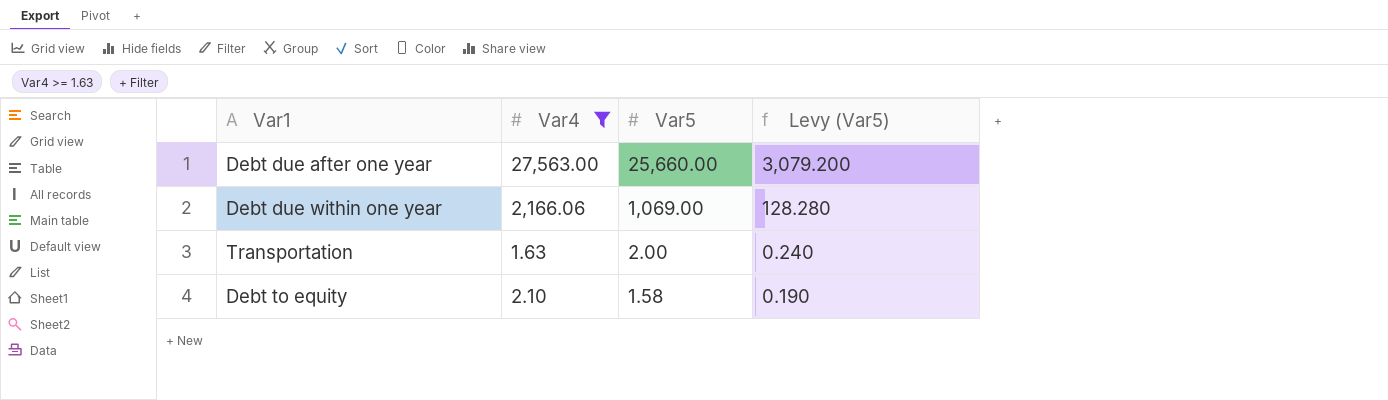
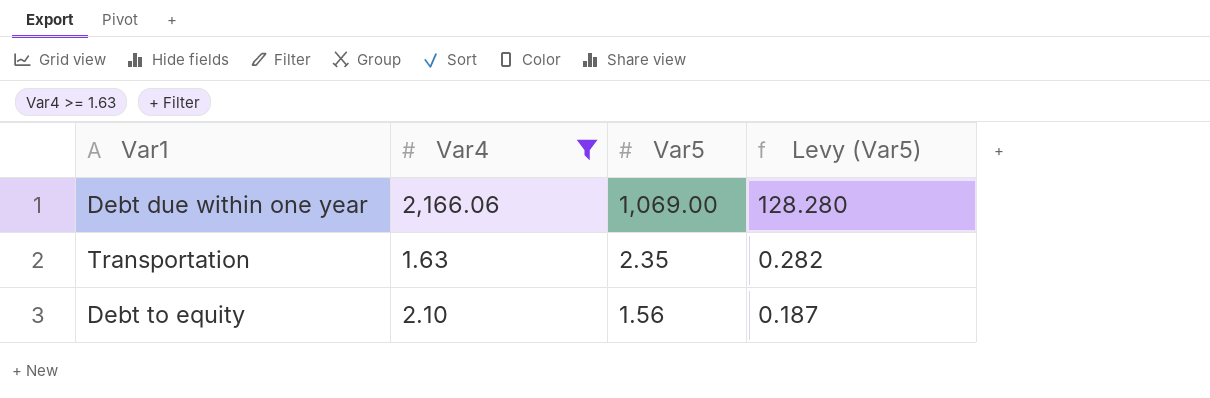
row Debt due after one year: 27,563.00 | 25,660.00 | 3,079.200 -> none
Transportation | Var5: 2.00 -> 2.35
Transportation | Levy (Var5): 0.240 -> 0.282
Debt to equity | Var5: 1.58 -> 1.56
Debt to equity | Levy (Var5): 0.190 -> 0.187

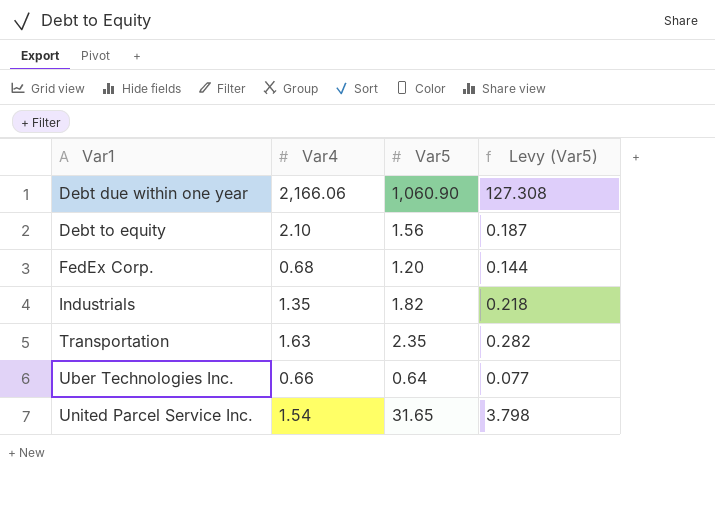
filter: Var4 >= 1.63 -> none
row order: Var5 descending -> Var1 ascending
Debt due within one year | Var5: 1,069.00 -> 1,060.90
Debt due within one year | Levy (Var5): 128.280 -> 127.308

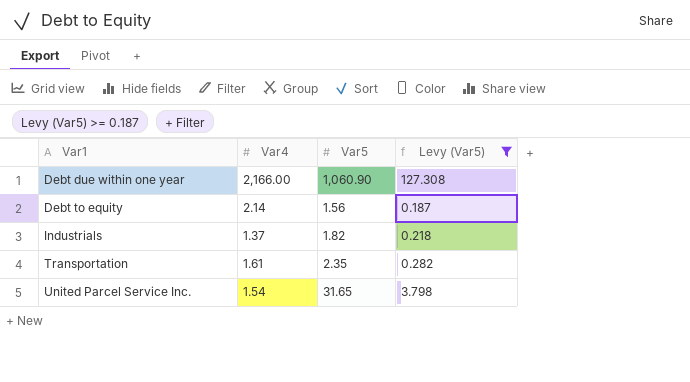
filter: none -> Levy (Var5) >= 0.187
Debt due within one year | Var4: 2,166.06 -> 2,166.00
Debt to equity | Var4: 2.10 -> 2.14
Industrials | Var4: 1.35 -> 1.37
Transportation | Var4: 1.63 -> 1.61

